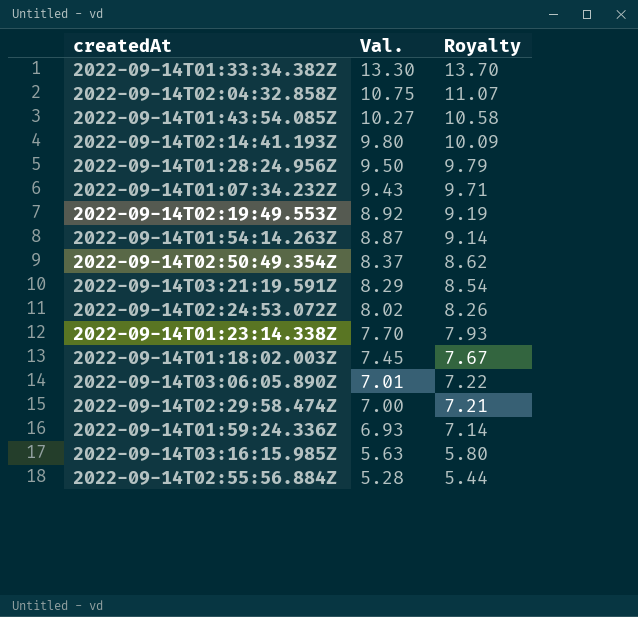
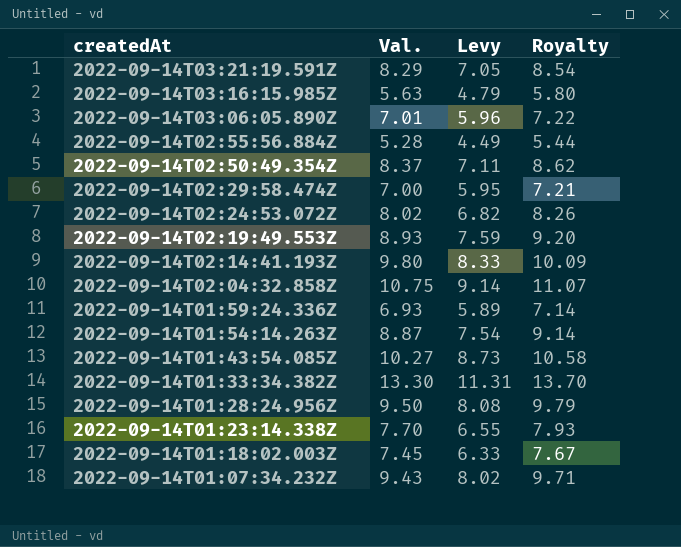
row order: Val. descending -> createdAt descending
column Levy | formula: none -> [Val.] * 0.85
2022-09-14T02:19:49.553Z | Val.: 8.92 -> 8.93
2022-09-14T02:19:49.553Z | Royalty: 9.19 -> 9.20

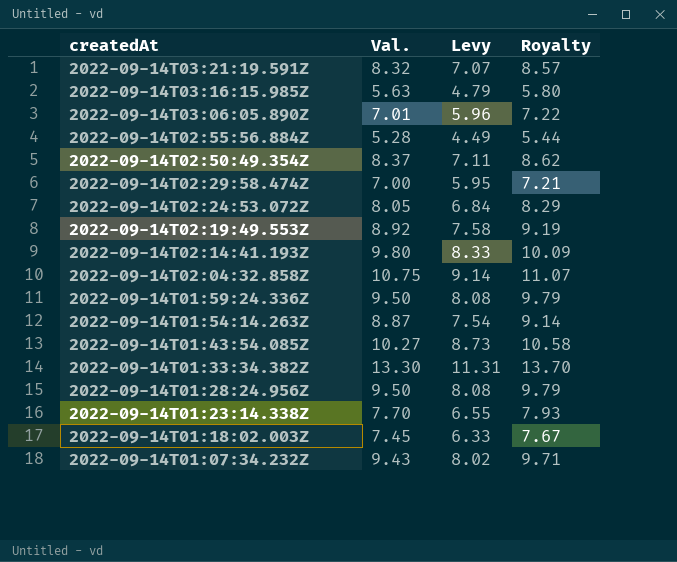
2022-09-14T03:21:19.591Z | Val.: 8.29 -> 8.32
2022-09-14T03:21:19.591Z | Levy: 7.05 -> 7.07
2022-09-14T03:21:19.591Z | Royalty: 8.54 -> 8.57
2022-09-14T02:24:53.072Z | Val.: 8.02 -> 8.05
2022-09-14T02:24:53.072Z | Levy: 6.82 -> 6.84
2022-09-14T02:24:53.072Z | Royalty: 8.26 -> 8.29
2022-09-14T02:19:49.553Z | Val.: 8.93 -> 8.92
2022-09-14T02:19:49.553Z | Levy: 7.59 -> 7.58
2022-09-14T02:19:49.553Z | Royalty: 9.20 -> 9.19
2022-09-14T01:59:24.336Z | Val.: 6.93 -> 9.50
2022-09-14T01:59:24.336Z | Levy: 5.89 -> 8.08
2022-09-14T01:59:24.336Z | Royalty: 7.14 -> 9.79

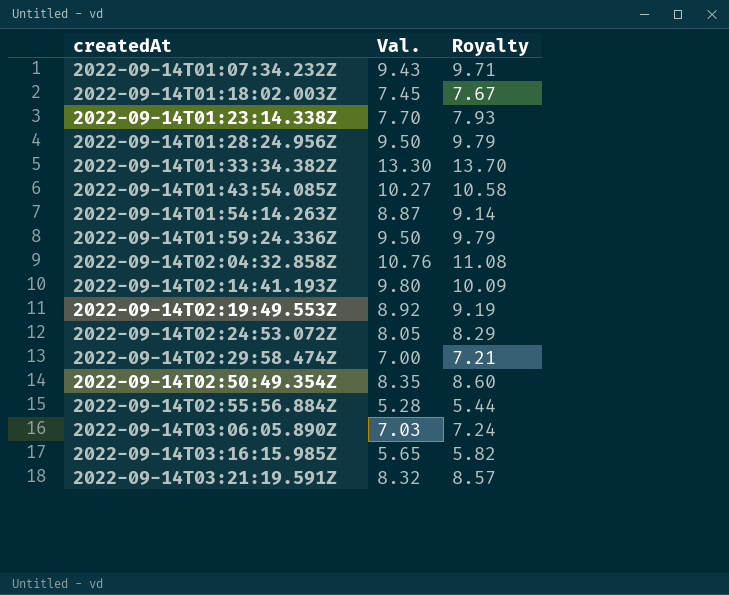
row order: createdAt descending -> createdAt ascending
column Levy | formula: [Val.] * 0.85 -> none
2022-09-14T02:04:32.858Z | Val.: 10.75 -> 10.76
2022-09-14T02:04:32.858Z | Royalty: 11.07 -> 11.08
2022-09-14T02:50:49.354Z | Val.: 8.37 -> 8.35
2022-09-14T02:50:49.354Z | Royalty: 8.62 -> 8.60
2022-09-14T03:06:05.890Z | Val.: 7.01 -> 7.03
2022-09-14T03:06:05.890Z | Royalty: 7.22 -> 7.24
2022-09-14T03:16:15.985Z | Val.: 5.63 -> 5.65
2022-09-14T03:16:15.985Z | Royalty: 5.80 -> 5.82

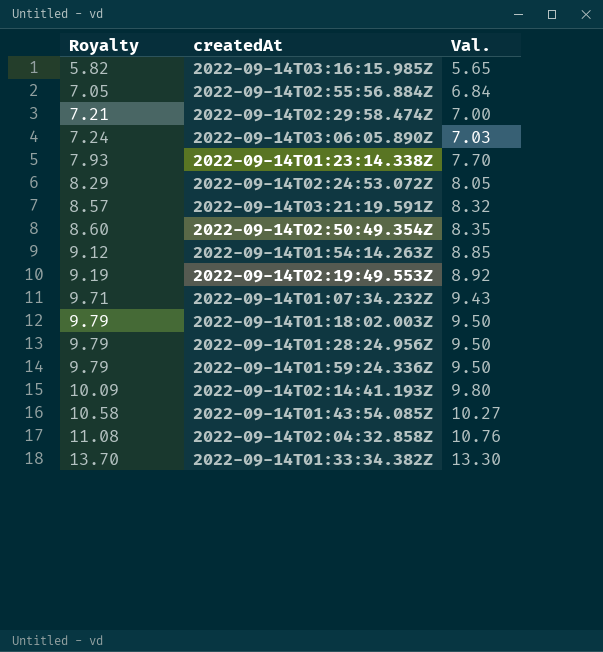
row order: createdAt ascending -> Royalty ascending
column Royalty | position: 3 -> 1
2022-09-14T02:55:56.884Z | Royalty: 5.44 -> 7.05
2022-09-14T02:55:56.884Z | Val.: 5.28 -> 6.84
2022-09-14T01:54:14.263Z | Royalty: 9.14 -> 9.12
2022-09-14T01:54:14.263Z | Val.: 8.87 -> 8.85
2022-09-14T01:18:02.003Z | Royalty: 7.67 -> 9.79
2022-09-14T01:18:02.003Z | Val.: 7.45 -> 9.50

